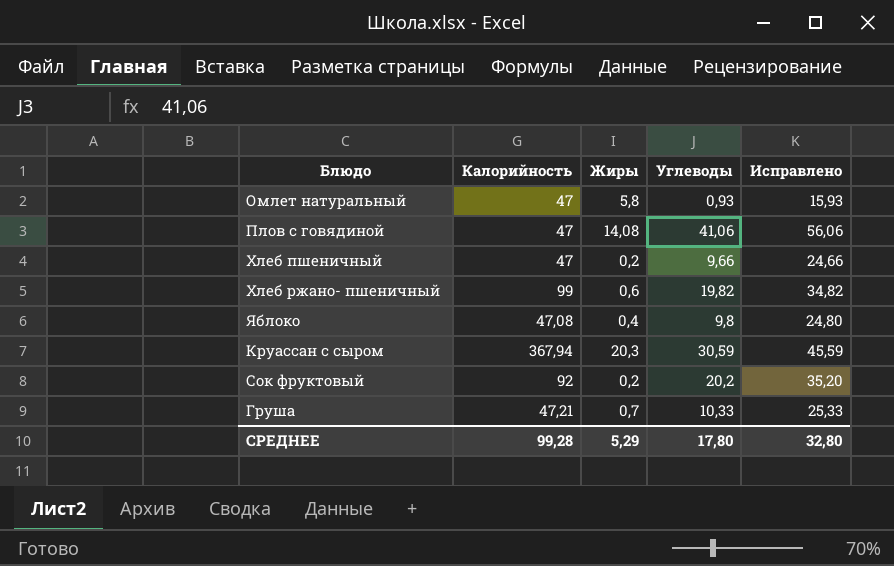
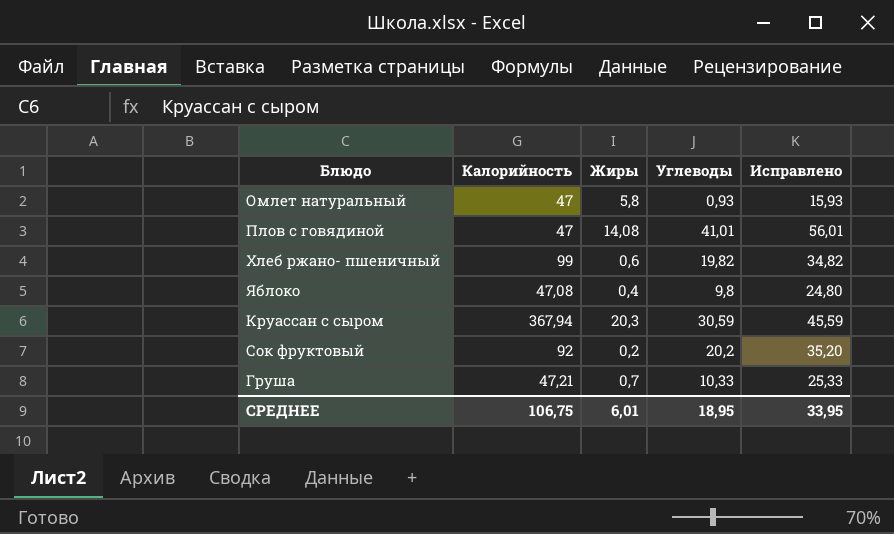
row Хлеб пшеничный: 47 | 0,2 | 9,66 | 24,66 -> none
Плов с говядиной | Углеводы: 41,06 -> 41,01
Плов с говядиной | Исправлено: 56,06 -> 56,01
СРЕДНЕЕ | Калорийность: 99,28 -> 106,75
СРЕДНЕЕ | Жиры: 5,29 -> 6,01
СРЕДНЕЕ | Углеводы: 17,80 -> 18,95
СРЕДНЕЕ | Исправлено: 32,80 -> 33,95

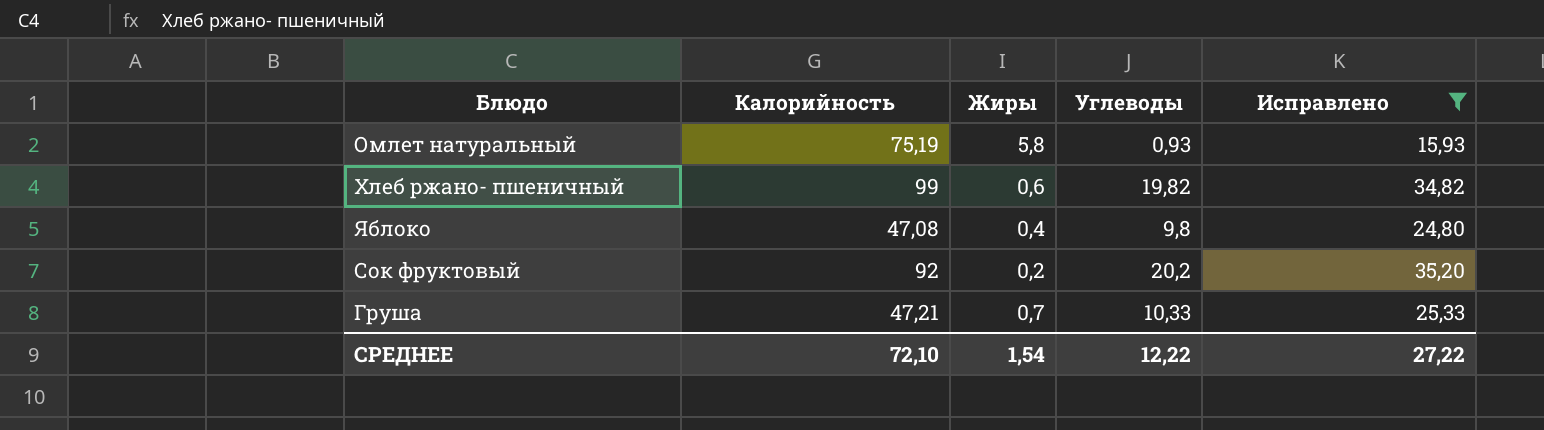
filter: none -> Исправлено <= 35,20
Омлет натуральный | Калорийность: 47 -> 75,19
СРЕДНЕЕ | Калорийность: 106,75 -> 72,10
СРЕДНЕЕ | Жиры: 6,01 -> 1,54
СРЕДНЕЕ | Углеводы: 18,95 -> 12,22
СРЕДНЕЕ | Исправлено: 33,95 -> 27,22

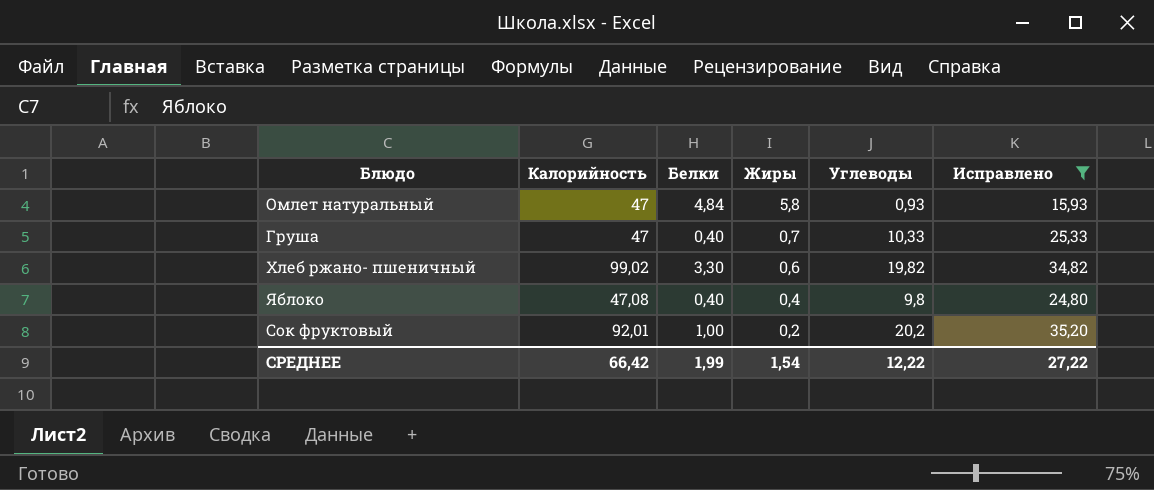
row order: none -> Жиры descending
column Белки | position: none -> 3
Омлет натуральный | Калорийность: 75,19 -> 47
Груша | Калорийность: 47,21 -> 47
Хлеб ржано- пшеничный | Калорийность: 99 -> 99,02
Сок фруктовый | Калорийность: 92 -> 92,01
СРЕДНЕЕ | Калорийность: 72,10 -> 66,42

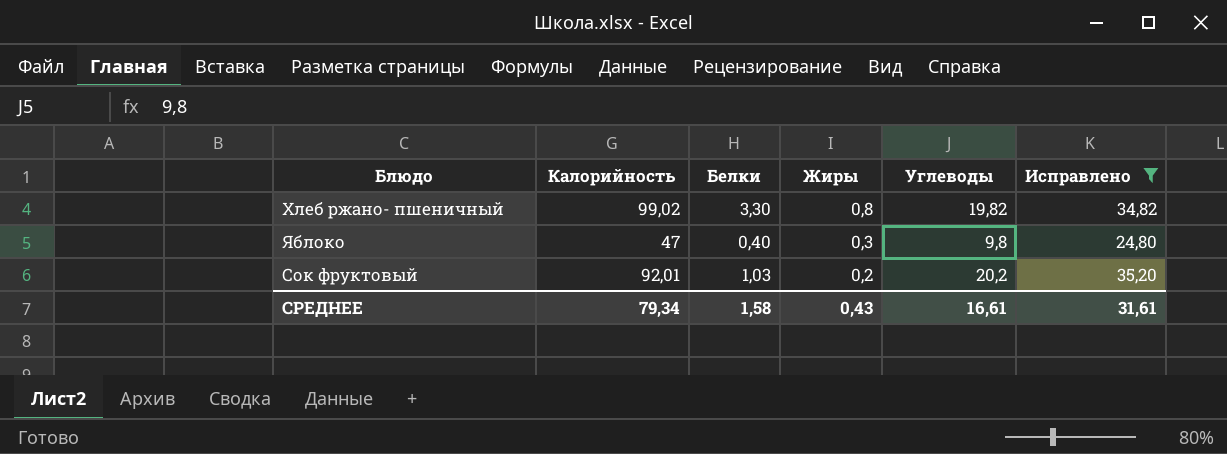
row Омлет натуральный: 47 | 4,84 | 5,8 | 0,93 | 15,93 -> none
row Груша: 47 | 0,40 | 0,7 | 10,33 | 25,33 -> none
Хлеб ржано- пшеничный | Жиры: 0,6 -> 0,8
Яблоко | Калорийность: 47,08 -> 47
Яблоко | Жиры: 0,4 -> 0,3
Сок фруктовый | Белки: 1,00 -> 1,03
СРЕДНЕЕ | Калорийность: 66,42 -> 79,34
СРЕДНЕЕ | Белки: 1,99 -> 1,58
СРЕДНЕЕ | Жиры: 1,54 -> 0,43
СРЕДНЕЕ | Углеводы: 12,22 -> 16,61
СРЕДНЕЕ | Исправлено: 27,22 -> 31,61

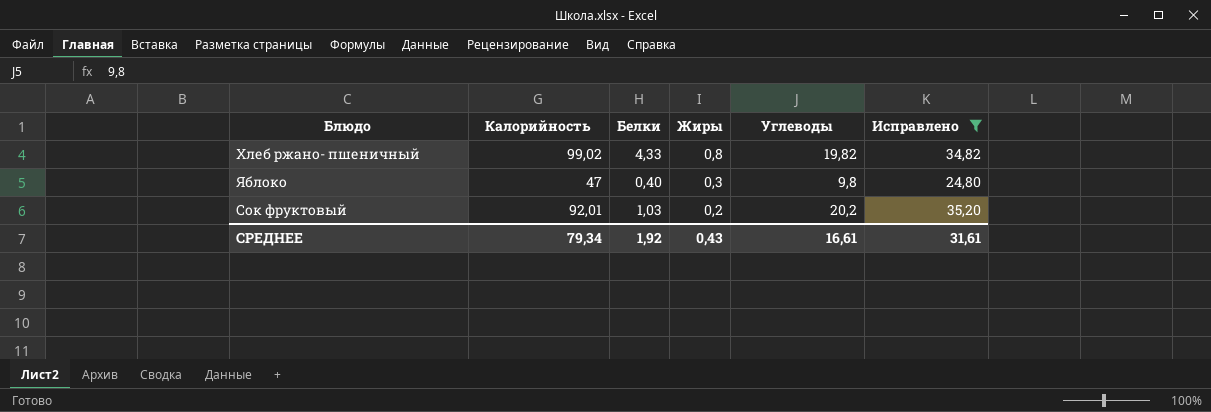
Хлеб ржано- пшеничный | Белки: 3,30 -> 4,33
СРЕДНЕЕ | Белки: 1,58 -> 1,92

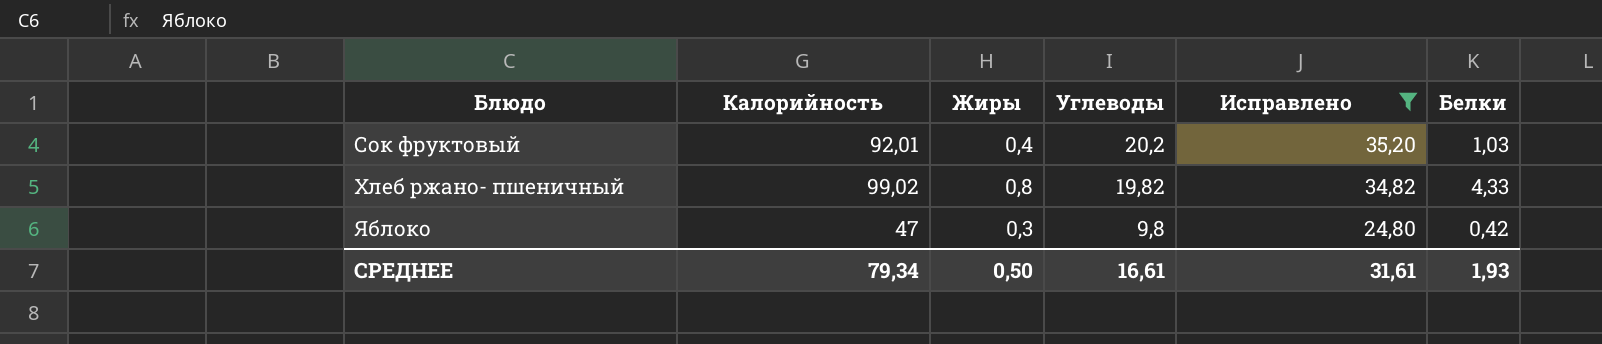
row order: Жиры descending -> Блюдо ascending
column Белки | position: 3 -> 6
Сок фруктовый | Жиры: 0,2 -> 0,4
Яблоко | Белки: 0,40 -> 0,42
СРЕДНЕЕ | Жиры: 0,43 -> 0,50
СРЕДНЕЕ | Белки: 1,92 -> 1,93

